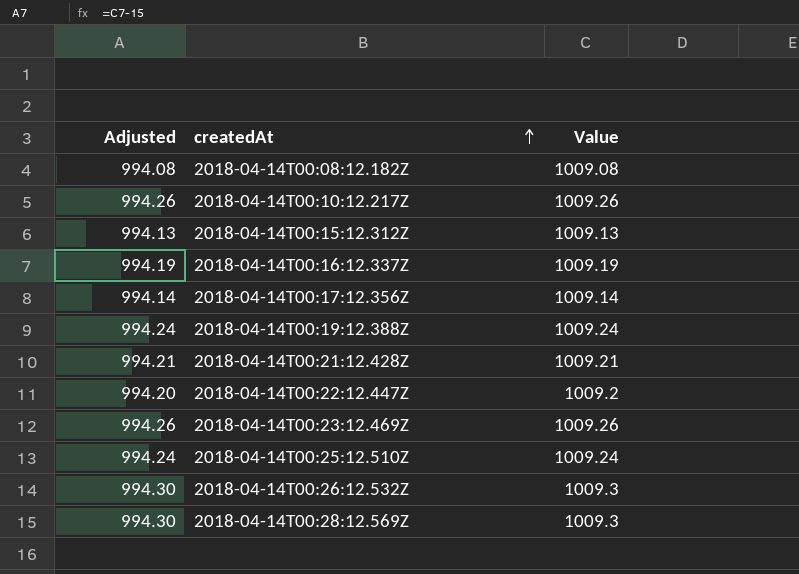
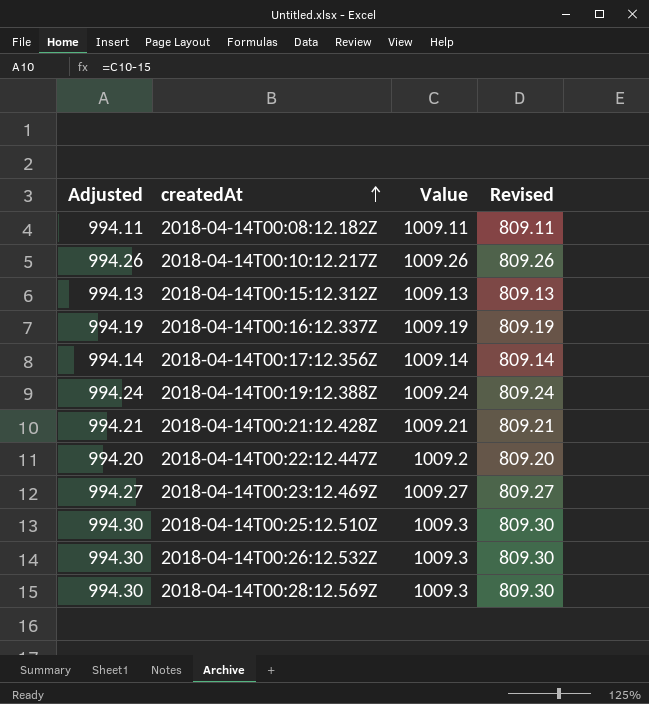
column Revised | formula: none -> [Value] - 200
2018-04-14T00:08:12.182Z | Adjusted: 994.08 -> 994.11
2018-04-14T00:08:12.182Z | Value: 1009.08 -> 1009.11
2018-04-14T00:23:12.469Z | Adjusted: 994.26 -> 994.27
2018-04-14T00:23:12.469Z | Value: 1009.26 -> 1009.27
2018-04-14T00:25:12.510Z | Adjusted: 994.24 -> 994.30
2018-04-14T00:25:12.510Z | Value: 1009.24 -> 1009.3

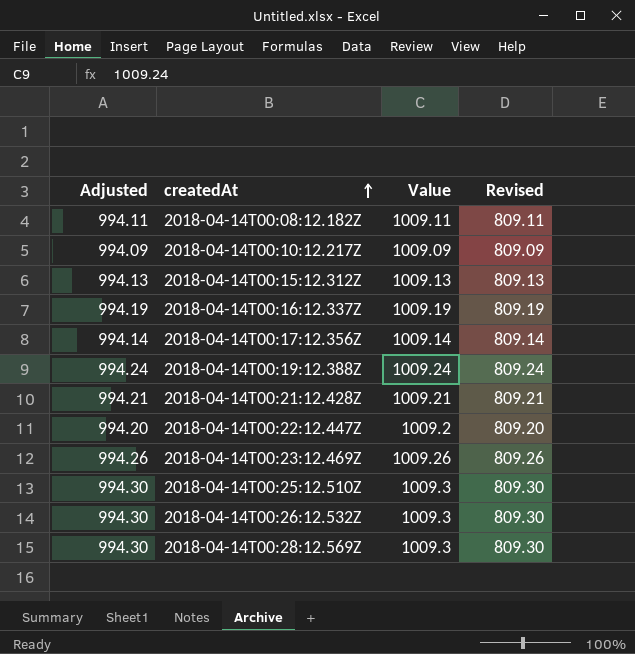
2018-04-14T00:10:12.217Z | Adjusted: 994.26 -> 994.09
2018-04-14T00:10:12.217Z | Value: 1009.26 -> 1009.09
2018-04-14T00:10:12.217Z | Revised: 809.26 -> 809.09
2018-04-14T00:23:12.469Z | Adjusted: 994.27 -> 994.26
2018-04-14T00:23:12.469Z | Value: 1009.27 -> 1009.26
2018-04-14T00:23:12.469Z | Revised: 809.27 -> 809.26

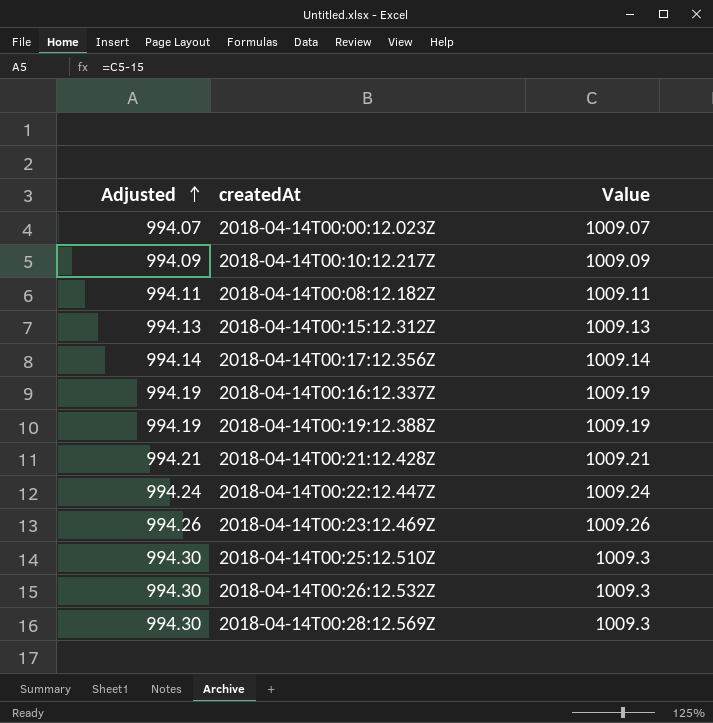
row order: createdAt ascending -> Adjusted ascending
column Revised | formula: [Value] - 200 -> none
row 2018-04-14T00:00:12.023Z: none -> 994.07 | 1009.07
2018-04-14T00:19:12.388Z | Adjusted: 994.24 -> 994.19
2018-04-14T00:19:12.388Z | Value: 1009.24 -> 1009.19
2018-04-14T00:22:12.447Z | Adjusted: 994.20 -> 994.24
2018-04-14T00:22:12.447Z | Value: 1009.2 -> 1009.24

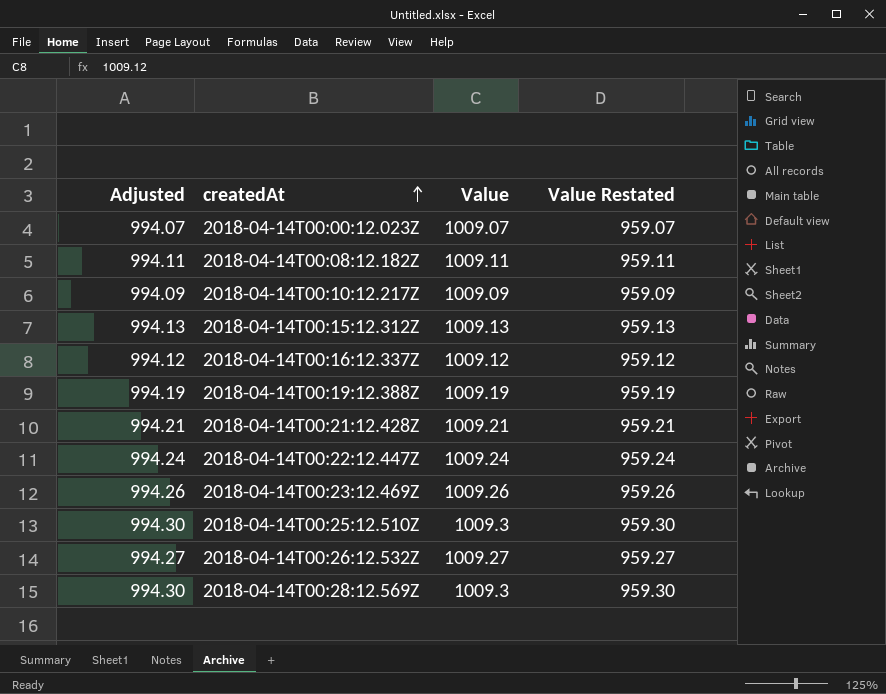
row order: Adjusted ascending -> createdAt ascending
column Value Restated | formula: none -> [Value] - 50
row 2018-04-14T00:17:12.356Z: 994.14 | 1009.14 -> none
2018-04-14T00:16:12.337Z | Adjusted: 994.19 -> 994.12
2018-04-14T00:16:12.337Z | Value: 1009.19 -> 1009.12
2018-04-14T00:26:12.532Z | Adjusted: 994.30 -> 994.27
2018-04-14T00:26:12.532Z | Value: 1009.3 -> 1009.27

